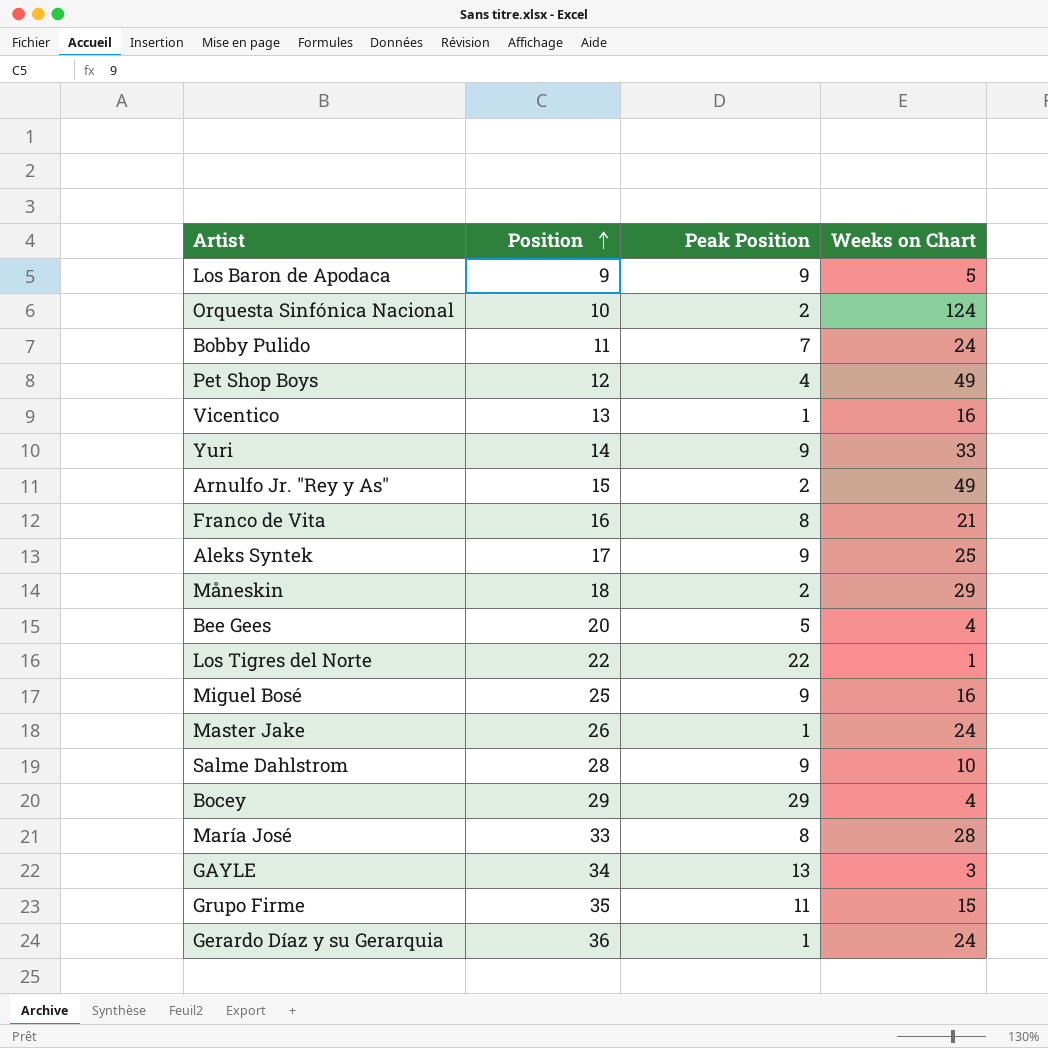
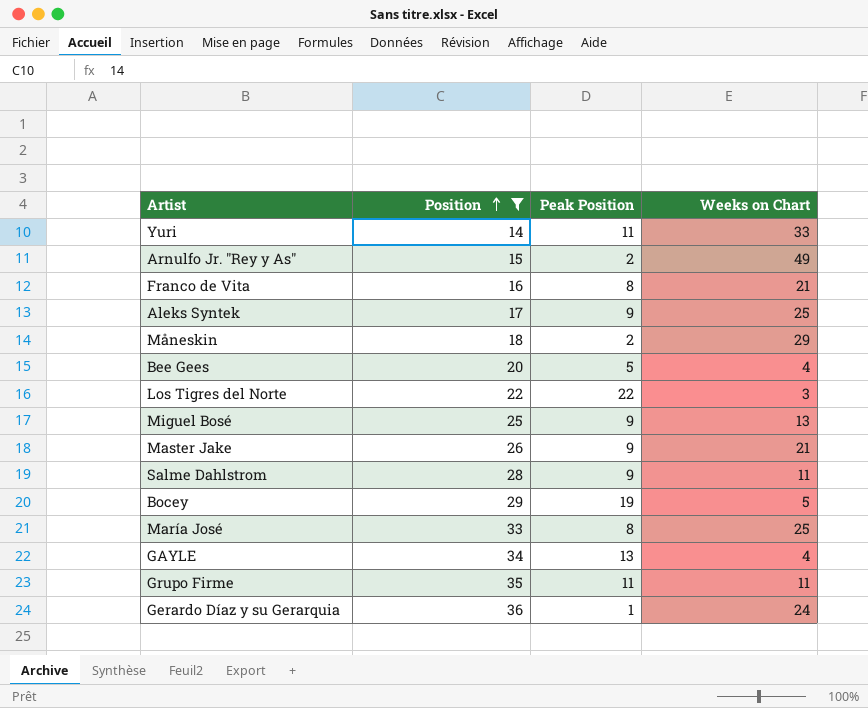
filter: none -> Position >= 14
Yuri | Peak Position: 9 -> 11
Los Tigres del Norte | Weeks on Chart: 1 -> 3
Miguel Bosé | Weeks on Chart: 16 -> 13
Master Jake | Peak Position: 1 -> 9
Master Jake | Weeks on Chart: 24 -> 21
Salme Dahlstrom | Weeks on Chart: 10 -> 11
Bocey | Peak Position: 29 -> 19
Bocey | Weeks on Chart: 4 -> 5
María José | Weeks on Chart: 28 -> 25
GAYLE | Weeks on Chart: 3 -> 4
Grupo Firme | Weeks on Chart: 15 -> 11

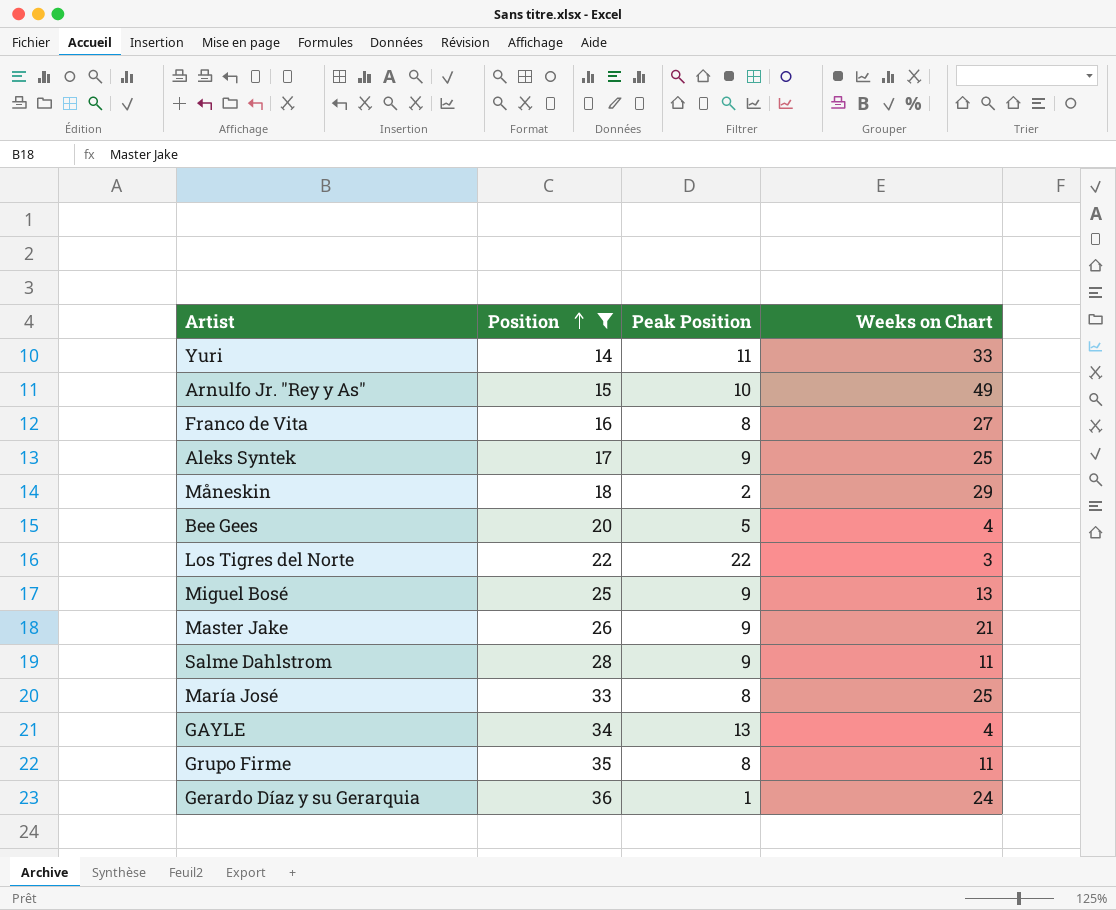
row Bocey: 29 | 19 | 5 -> none
Arnulfo Jr. "Rey y As" | Peak Position: 2 -> 10
Franco de Vita | Weeks on Chart: 21 -> 27
Grupo Firme | Peak Position: 11 -> 8

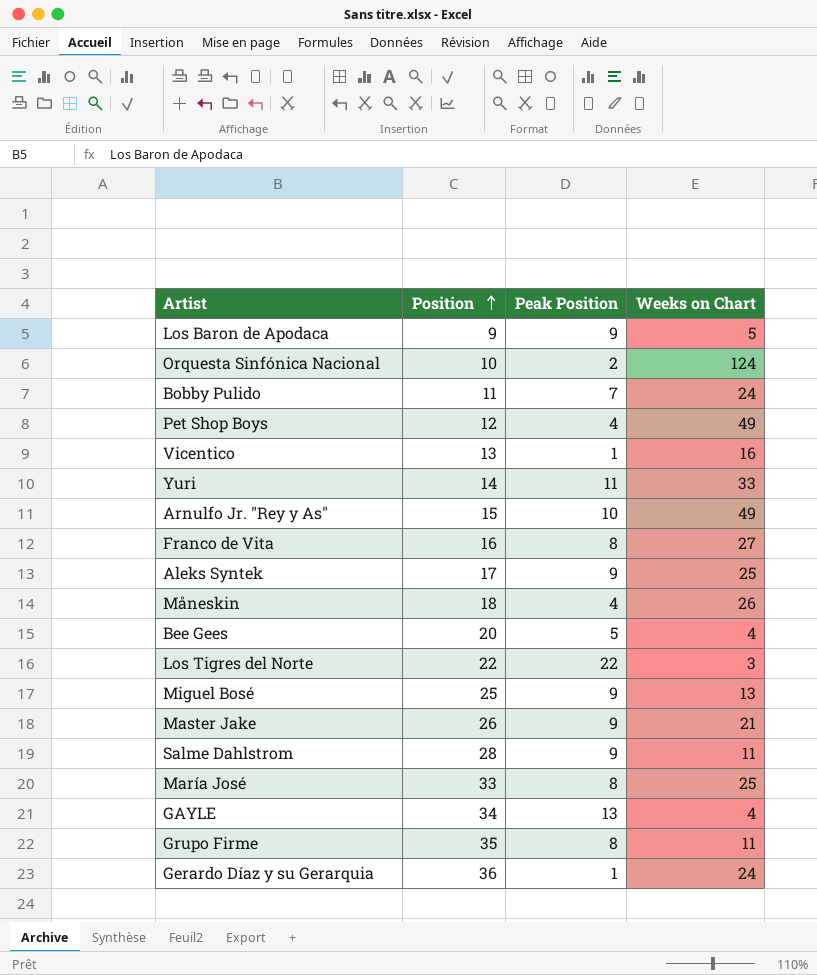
filter: Position >= 14 -> none
Måneskin | Peak Position: 2 -> 4
Måneskin | Weeks on Chart: 29 -> 26

